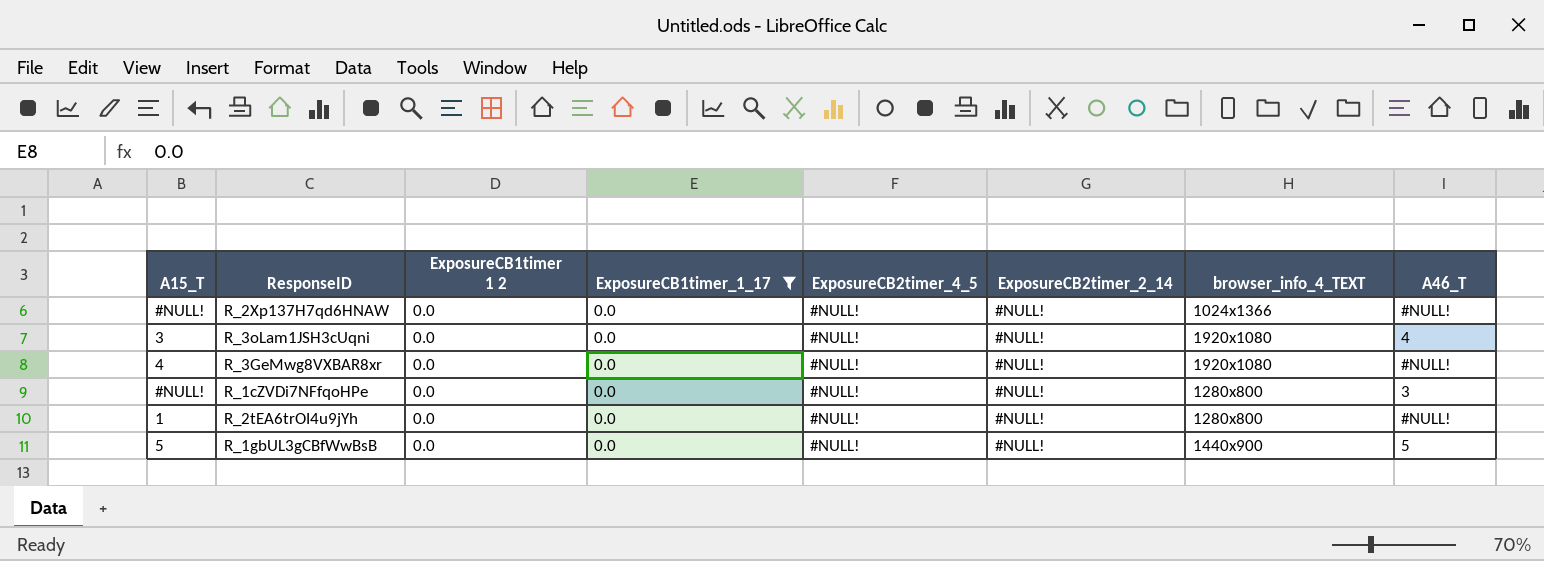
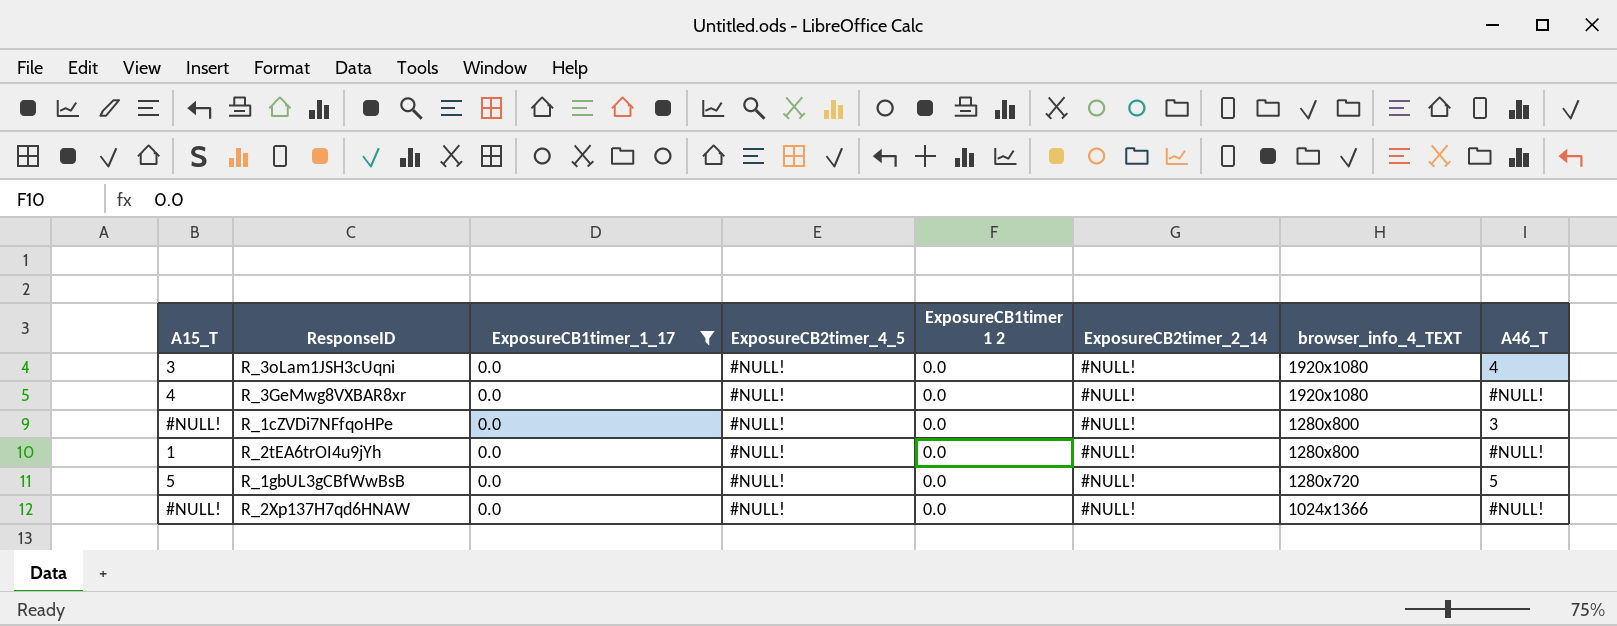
row order: none -> browser_info_4_TEXT descending
column ExposureCB1timer 1 2 | position: 3 -> 5
R_1gbUL3gCBfWwBsB | browser_info_4_TEXT: 1440x900 -> 1280x720

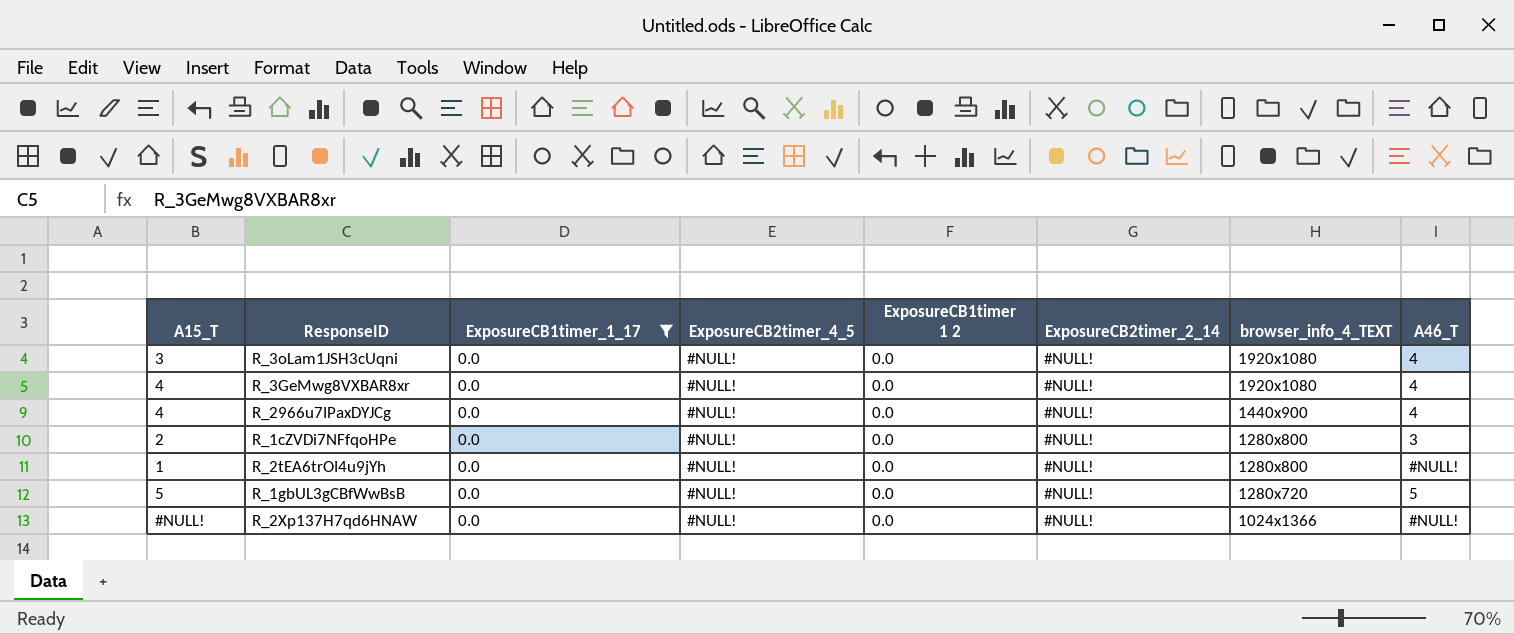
R_3GeMwg8VXBAR8xr | A46_T: #NULL! -> 4
row R_2966u7IPaxDYJCg: none -> 4 | 0.0 | #NULL! | 0.0 | #NULL! | 1440x900 | 4
R_1cZVDi7NFfqoHPe | A15_T: #NULL! -> 2

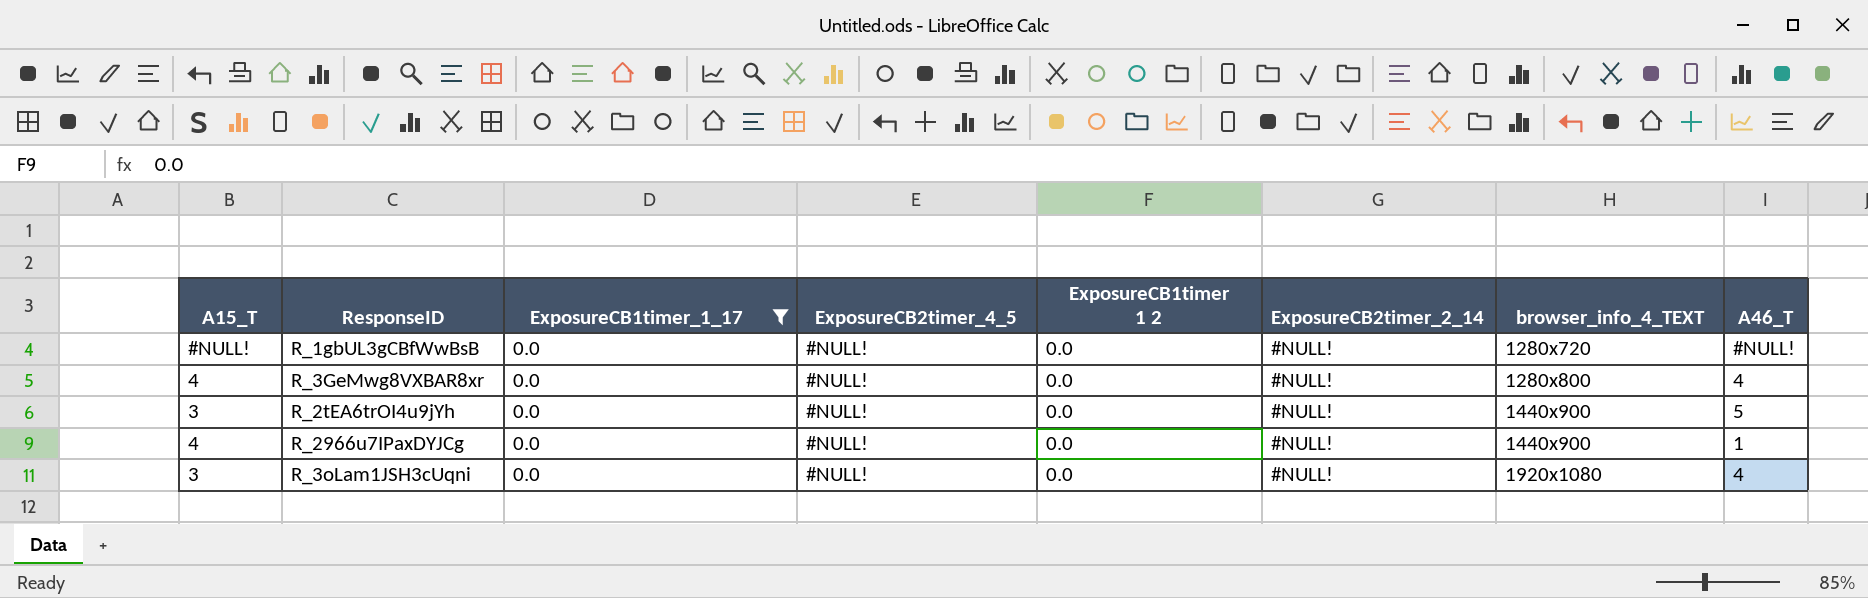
row order: browser_info_4_TEXT descending -> browser_info_4_TEXT ascending
row R_1cZVDi7NFfqoHPe: 2 | 0.0 | #NULL! | 0.0 | #NULL! | 1280x800 | 3 -> none
row R_2Xp137H7qd6HNAW: #NULL! | 0.0 | #NULL! | 0.0 | #NULL! | 1024x1366 | #NULL! -> none
R_1gbUL3gCBfWwBsB | A15_T: 5 -> #NULL!
R_1gbUL3gCBfWwBsB | A46_T: 5 -> #NULL!
R_3GeMwg8VXBAR8xr | browser_info_4_TEXT: 1920x1080 -> 1280x800
R_2tEA6trOI4u9jYh | A15_T: 1 -> 3
R_2tEA6trOI4u9jYh | browser_info_4_TEXT: 1280x800 -> 1440x900
R_2tEA6trOI4u9jYh | A46_T: #NULL! -> 5
R_2966u7IPaxDYJCg | A46_T: 4 -> 1

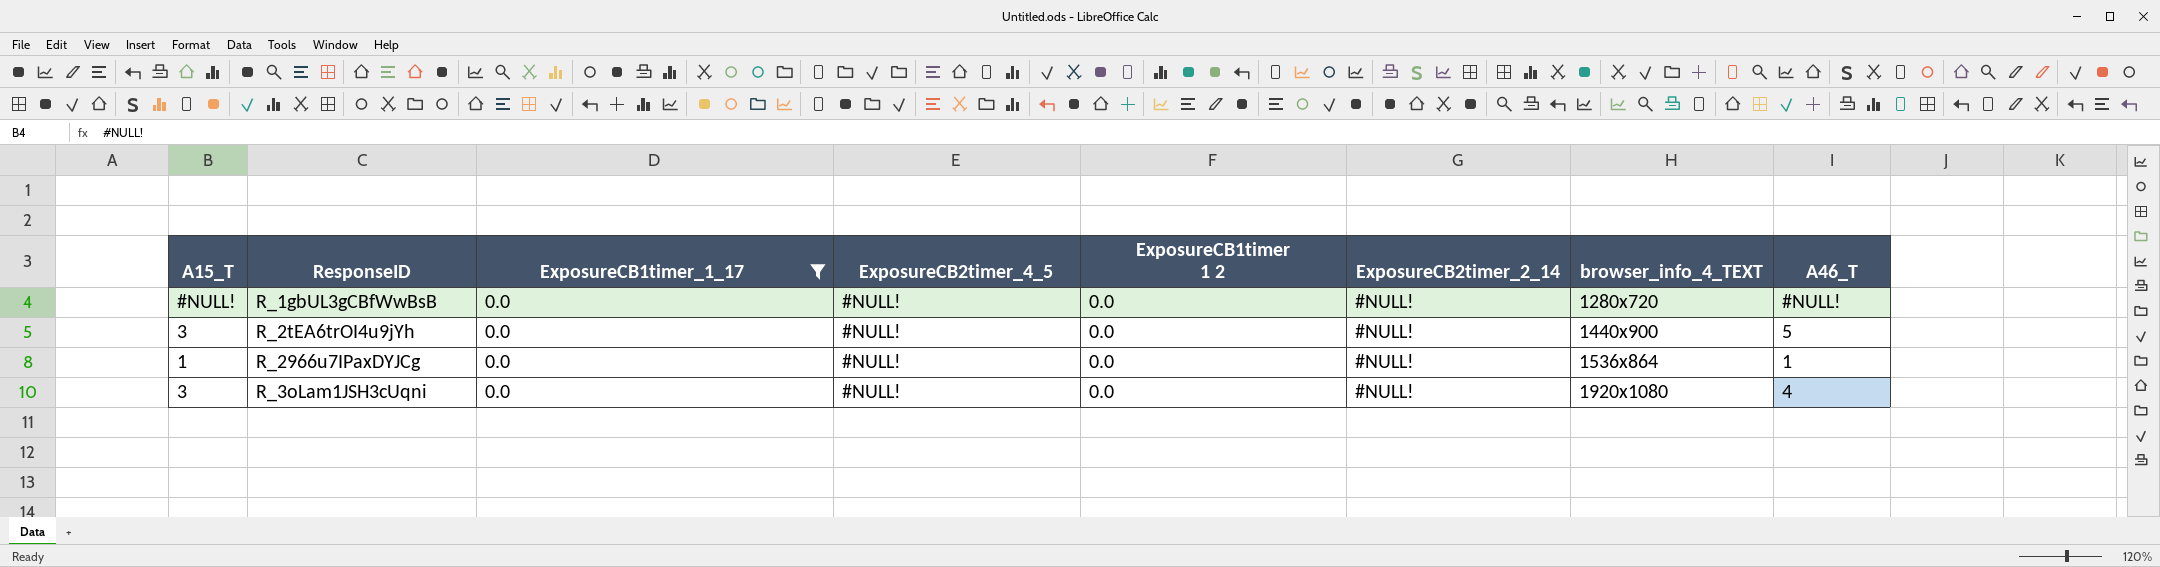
row R_3GeMwg8VXBAR8xr: 4 | 0.0 | #NULL! | 0.0 | #NULL! | 1280x800 | 4 -> none
R_2966u7IPaxDYJCg | A15_T: 4 -> 1
R_2966u7IPaxDYJCg | browser_info_4_TEXT: 1440x900 -> 1536x864

